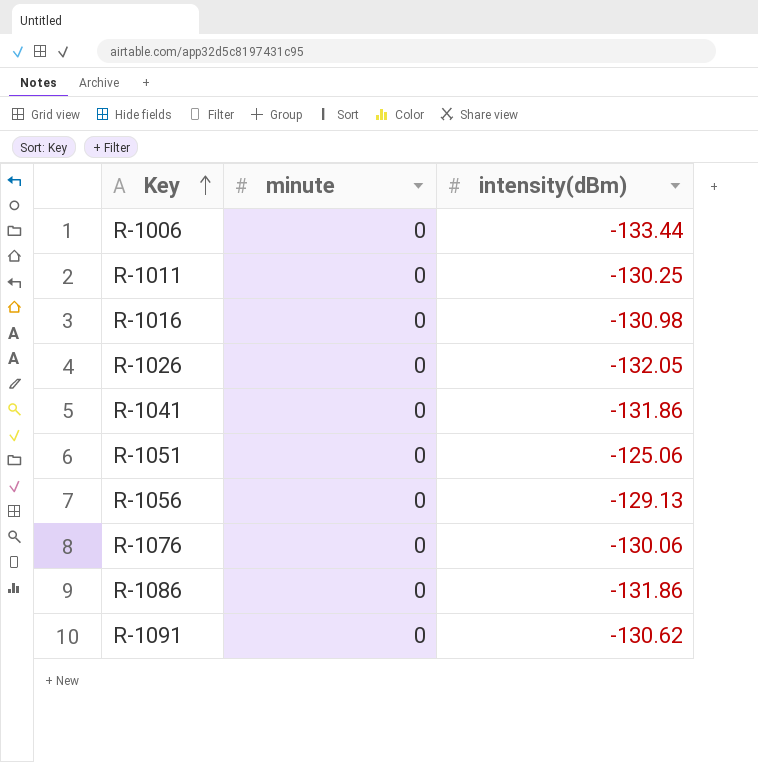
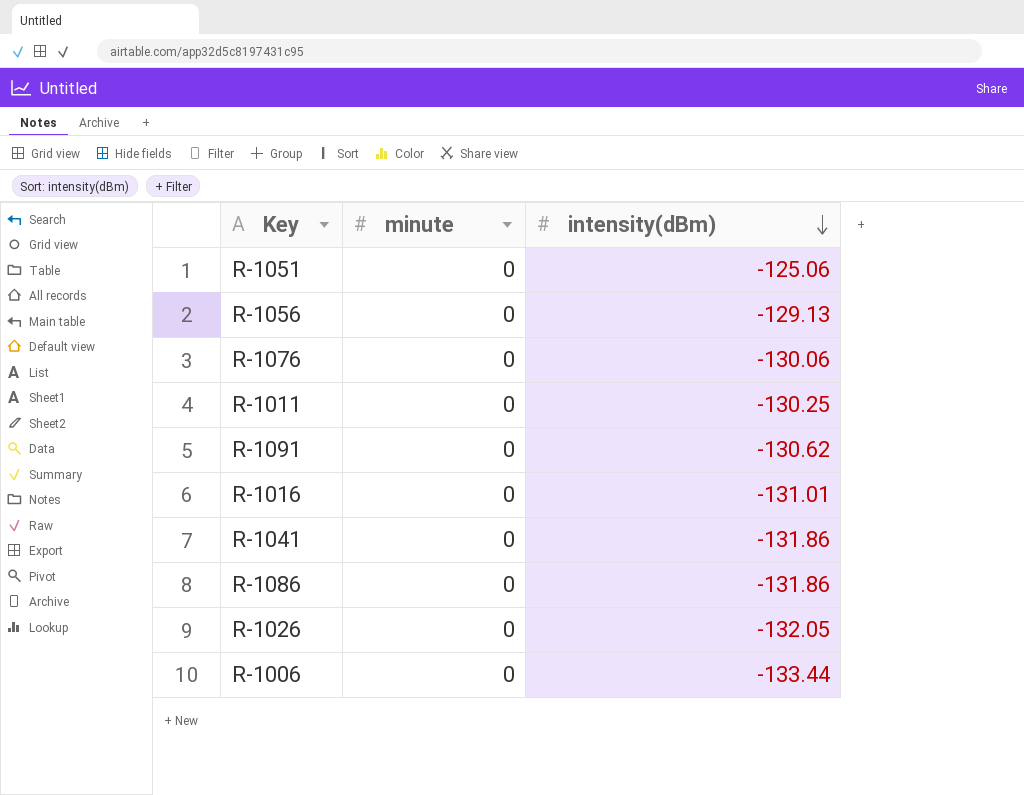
row order: Key ascending -> intensity(dBm) descending
R-1016 | intensity(dBm): -130.98 -> -131.01

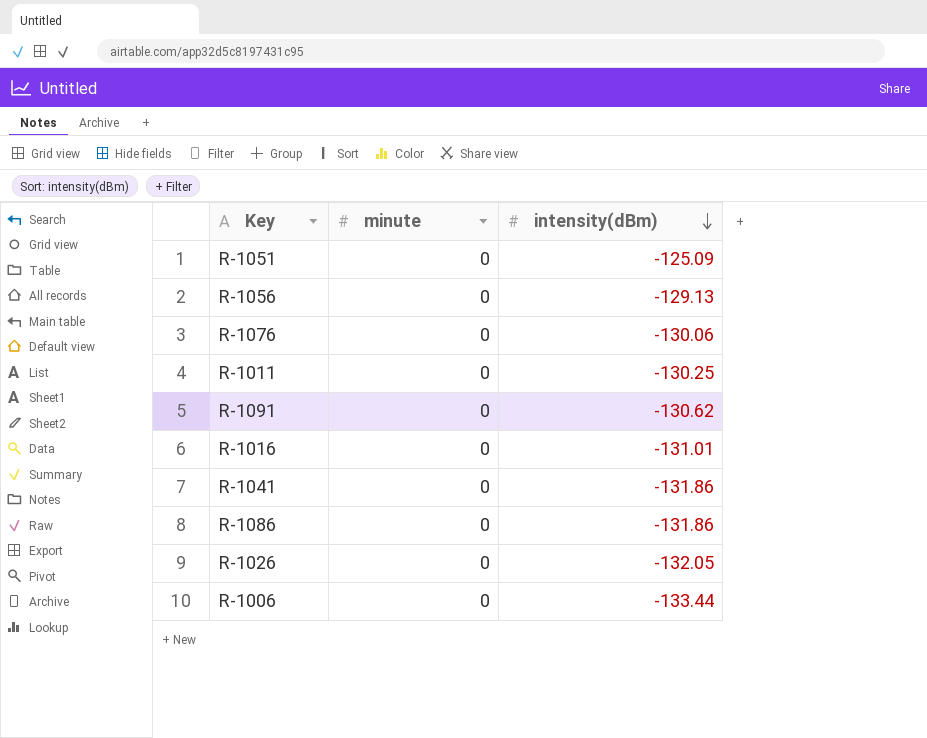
R-1051 | intensity(dBm): -125.06 -> -125.09

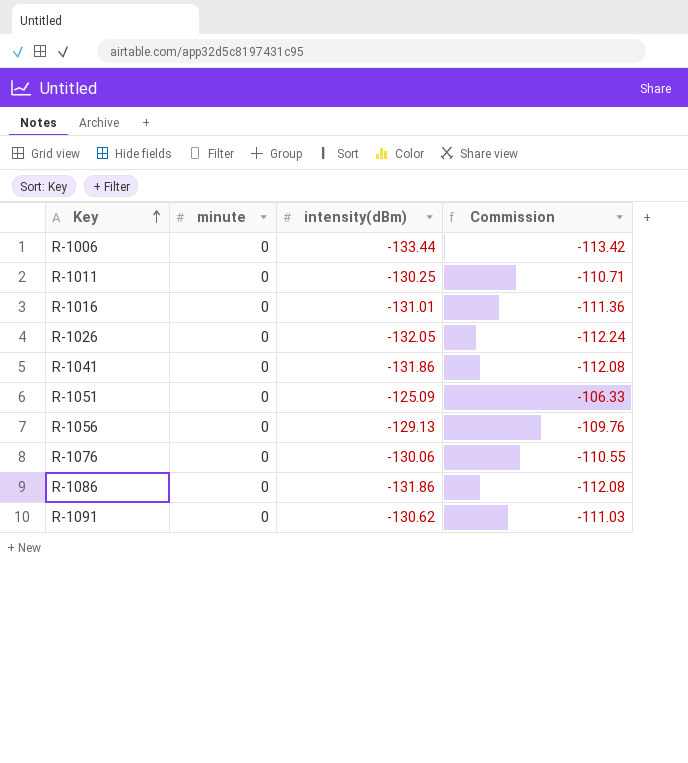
row order: intensity(dBm) descending -> Key ascending
column Commission | formula: none -> [intensity(dBm)] * 0.85

